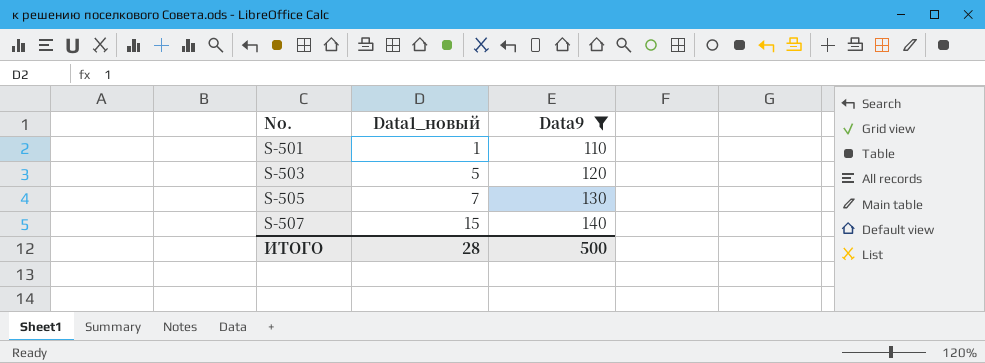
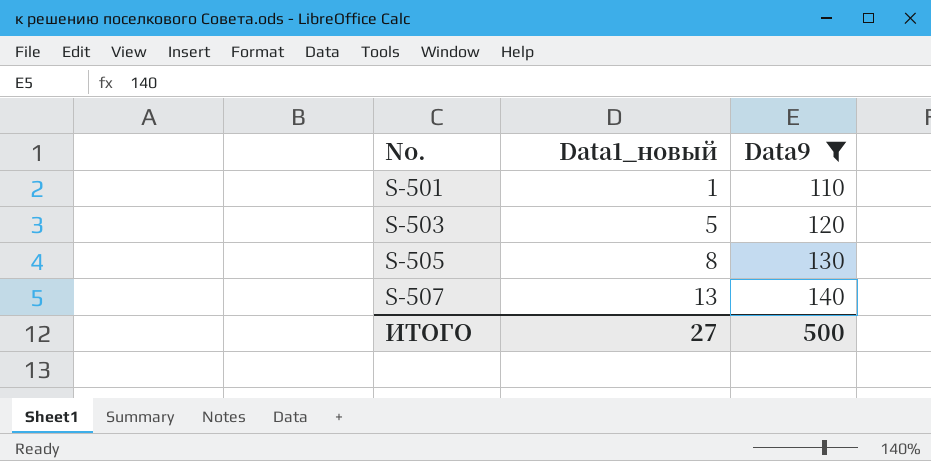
S-505 | Data1_новый: 7 -> 8
S-507 | Data1_новый: 15 -> 13
ИТОГО | Data1_новый: 28 -> 27

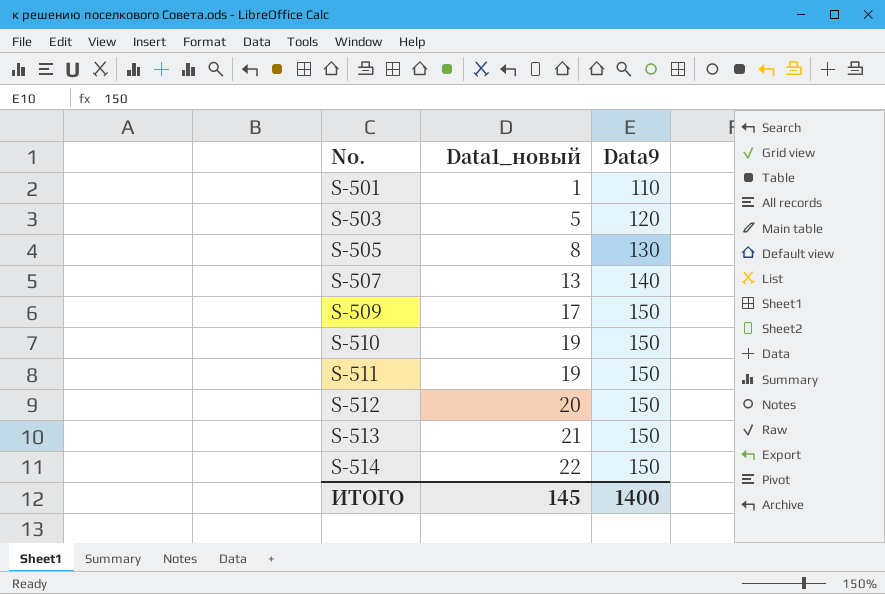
filter: Data9 != 150 -> none
ИТОГО | Data1_новый: 27 -> 145
ИТОГО | Data9: 500 -> 1400

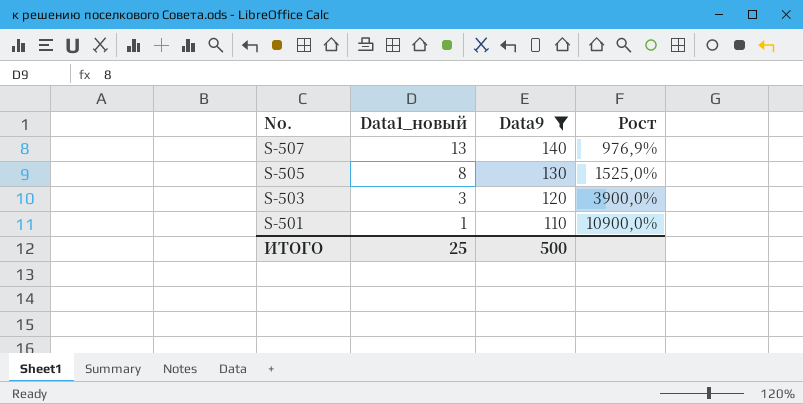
filter: none -> Data9 != 150
row order: No. ascending -> No. descending
column Рост | formula: none -> ([Data9] - [Data1_новый]) / [Data1_новый]
S-503 | Data1_новый: 5 -> 3
ИТОГО | Data1_новый: 145 -> 25
ИТОГО | Data9: 1400 -> 500

